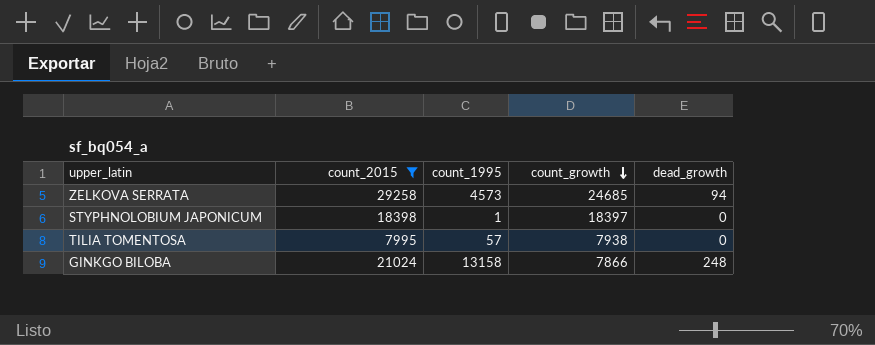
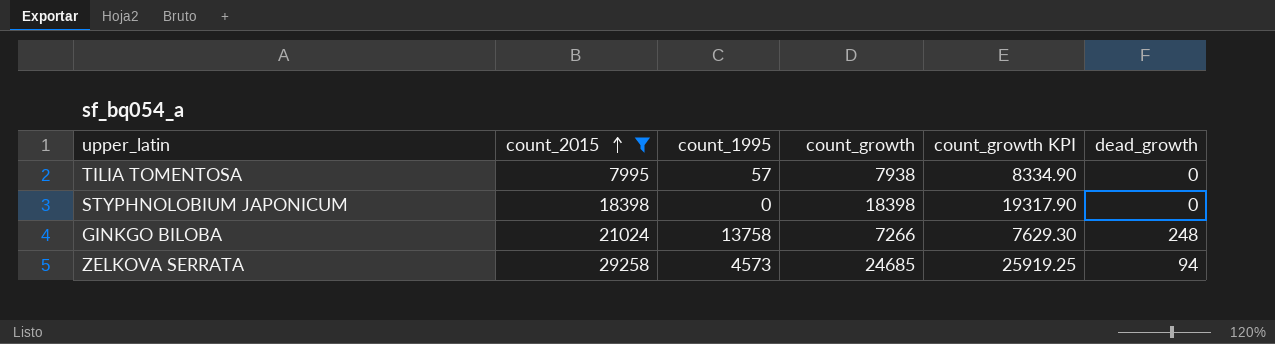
row order: count_growth descending -> count_2015 ascending
column count_growth KPI | formula: none -> [count_growth] * 1.05
STYPHNOLOBIUM JAPONICUM | count_1995: 1 -> 0
STYPHNOLOBIUM JAPONICUM | count_growth: 18397 -> 18398
GINKGO BILOBA | count_1995: 13158 -> 13758
GINKGO BILOBA | count_growth: 7866 -> 7266

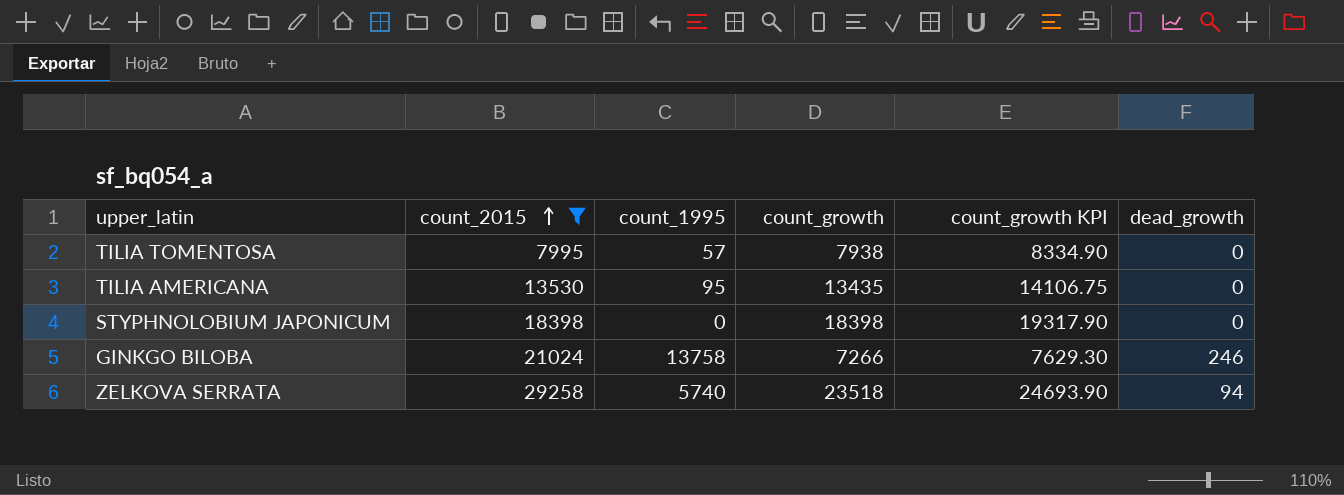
row TILIA AMERICANA: none -> 13530 | 95 | 13435 | 14106.75 | 0
GINKGO BILOBA | dead_growth: 248 -> 246
ZELKOVA SERRATA | count_1995: 4573 -> 5740
ZELKOVA SERRATA | count_growth: 24685 -> 23518
ZELKOVA SERRATA | count_growth KPI: 25919.25 -> 24693.90

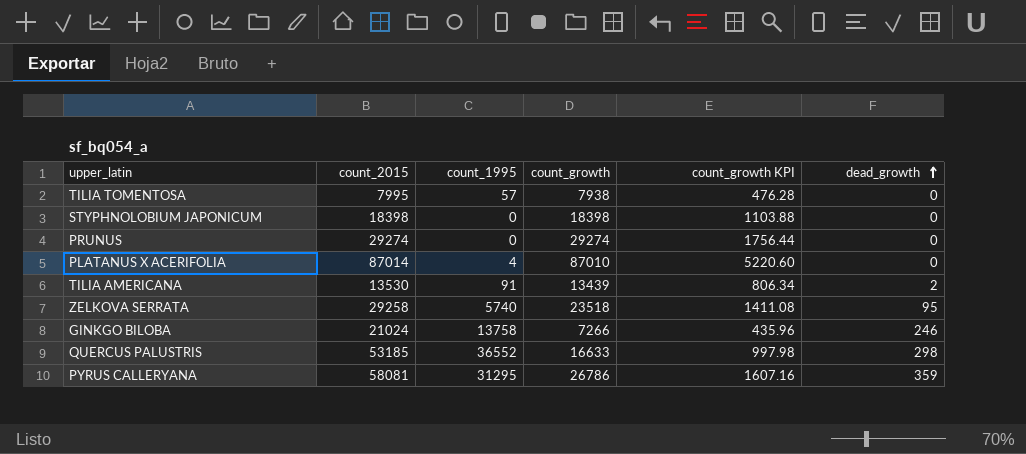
filter: count_2015 <= 29258 -> none
row order: count_2015 ascending -> dead_growth ascending
column count_growth KPI | formula: [count_growth] * 1.05 -> [count_growth] * 0.06
TILIA AMERICANA | count_1995: 95 -> 91
TILIA AMERICANA | count_growth: 13435 -> 13439
TILIA AMERICANA | dead_growth: 0 -> 2
ZELKOVA SERRATA | dead_growth: 94 -> 95

